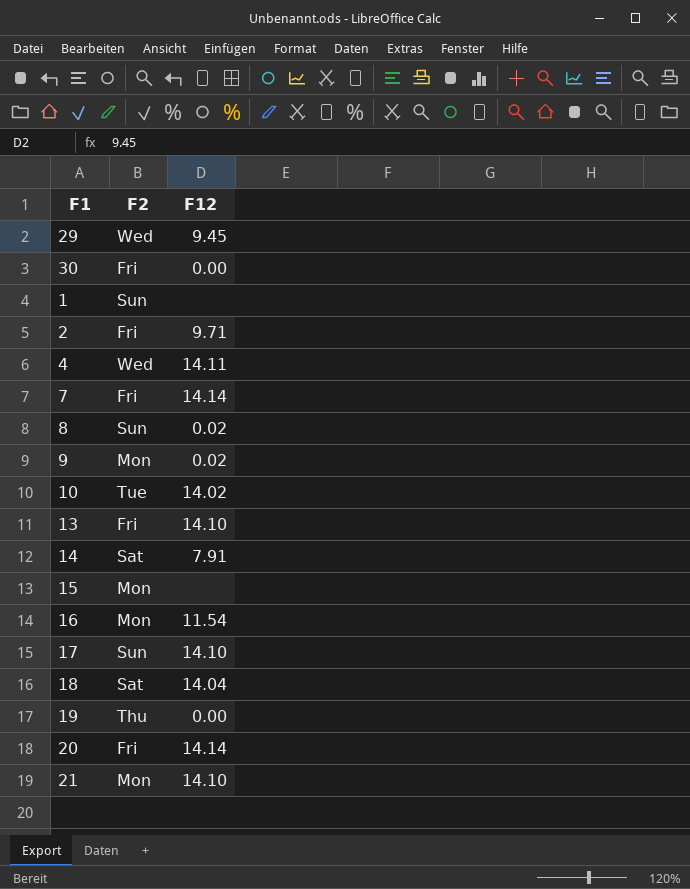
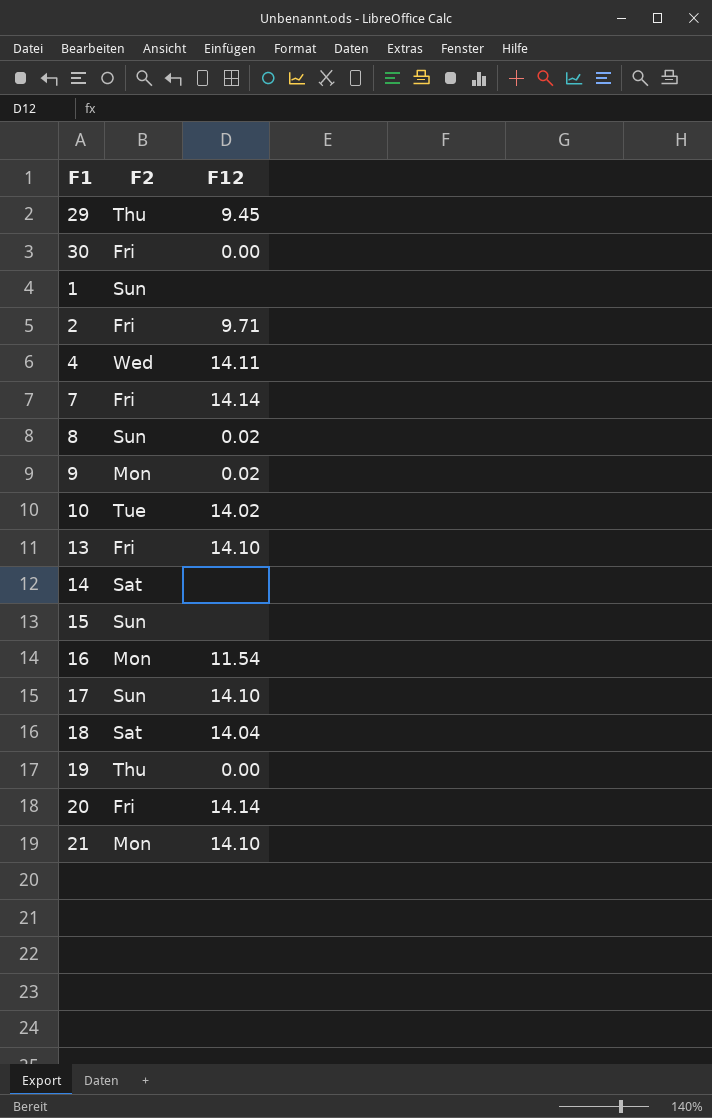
29 | F2: Wed -> Thu
14 | F12: 7.91 -> none
15 | F2: Mon -> Sun

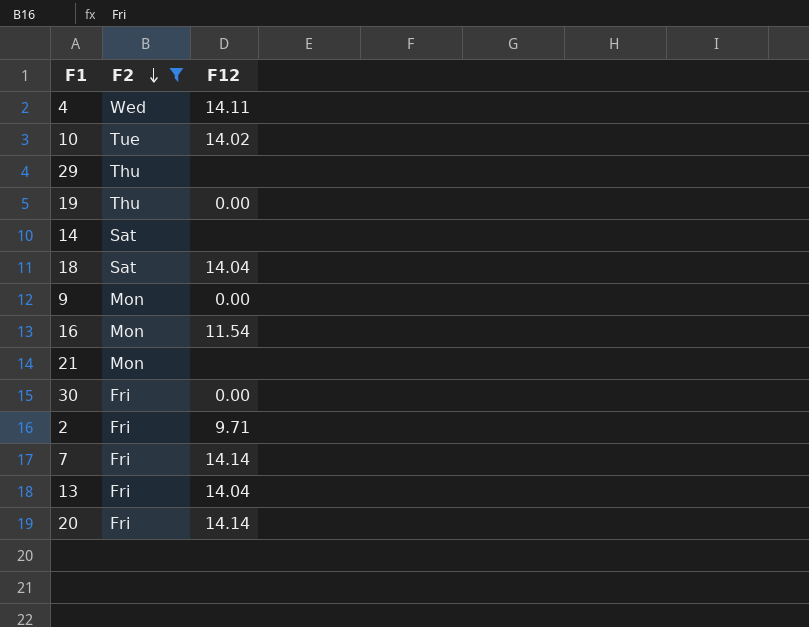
filter: none -> F2 != Sun
row order: none -> F2 descending
29 | F12: 9.45 -> none
9 | F12: 0.02 -> 0.00
21 | F12: 14.10 -> none
13 | F12: 14.10 -> 14.04

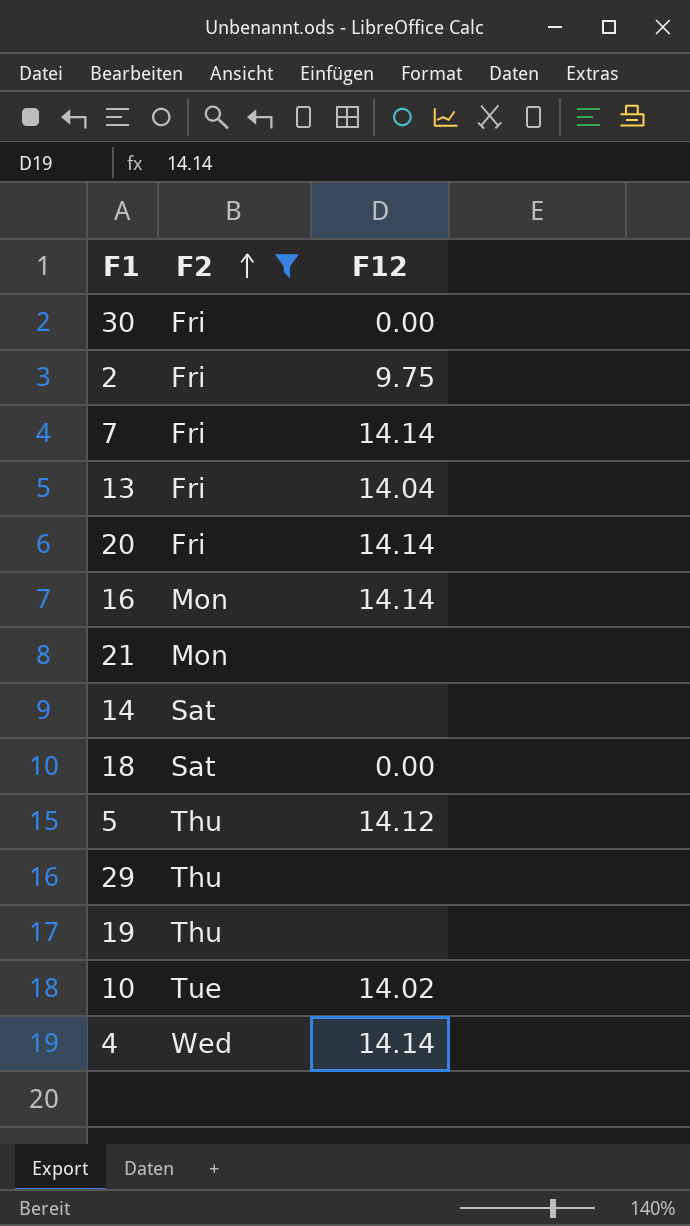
row order: F2 descending -> F2 ascending
row 9: Mon | 0.00 -> none
2 | F12: 9.71 -> 9.75
16 | F12: 11.54 -> 14.14
18 | F12: 14.04 -> 0.00
row 5: none -> Thu | 14.12
19 | F12: 0.00 -> none
4 | F12: 14.11 -> 14.14

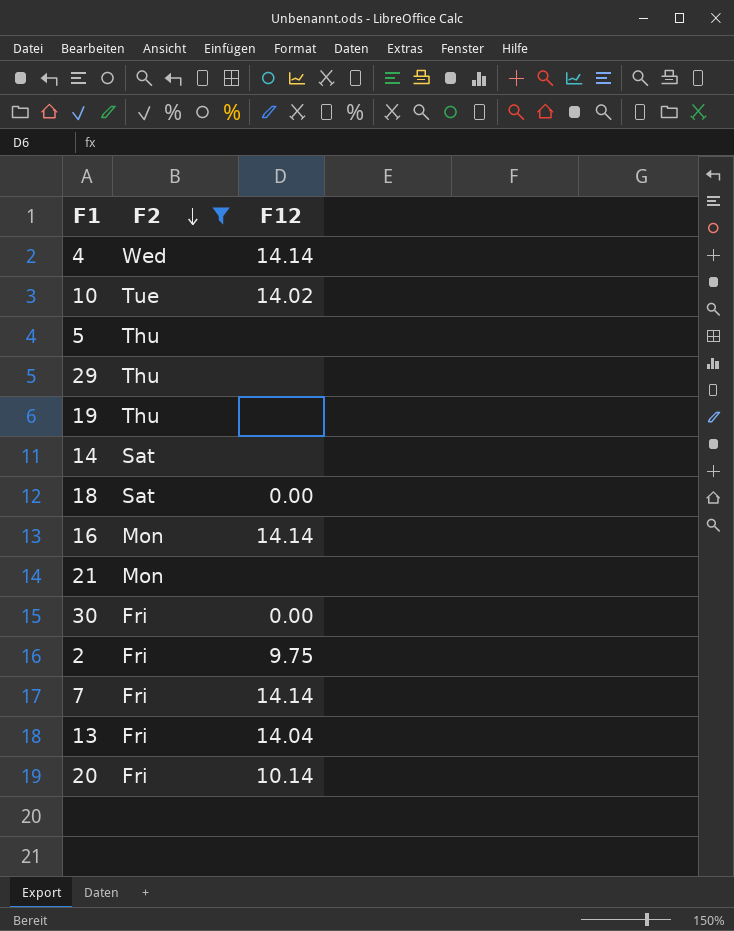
row order: F2 ascending -> F2 descending
5 | F12: 14.12 -> none
20 | F12: 14.14 -> 10.14

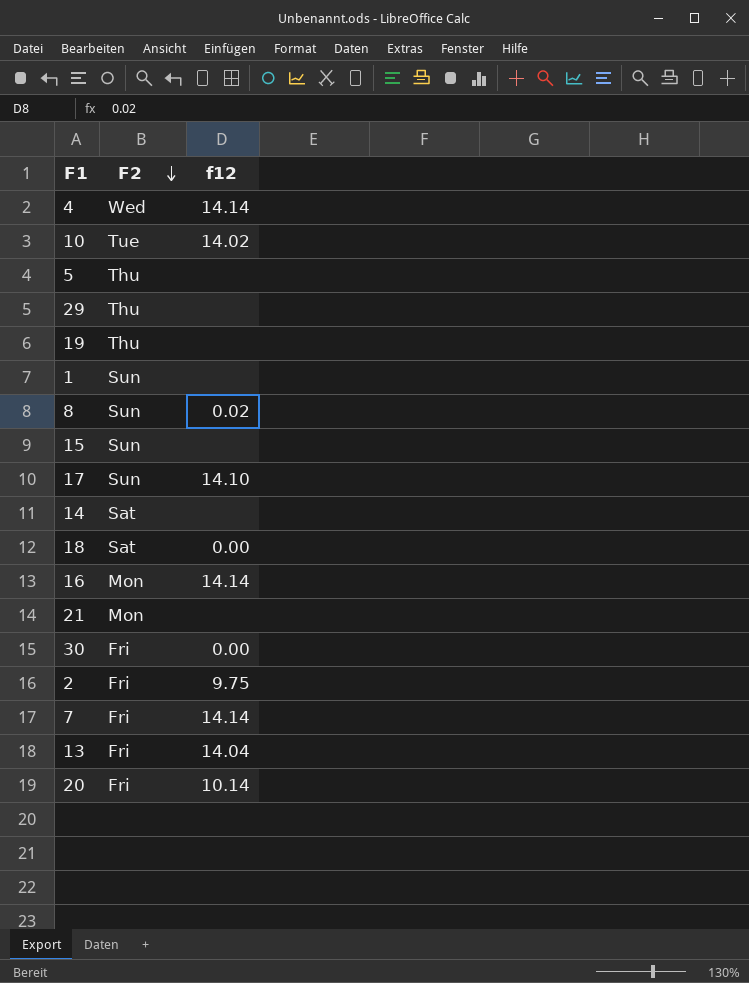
filter: F2 != Sun -> none
column name: F12 -> f12

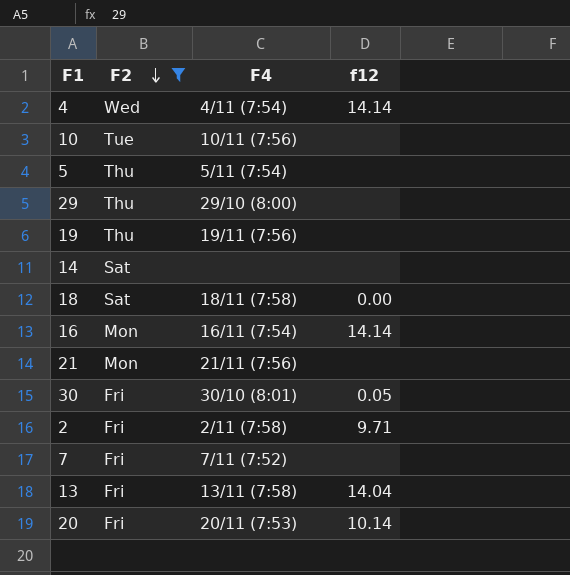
filter: none -> F2 != Sun
column F4 | position: none -> 3
10 | f12: 14.02 -> none
30 | f12: 0.00 -> 0.05
2 | f12: 9.75 -> 9.71
7 | f12: 14.14 -> none

